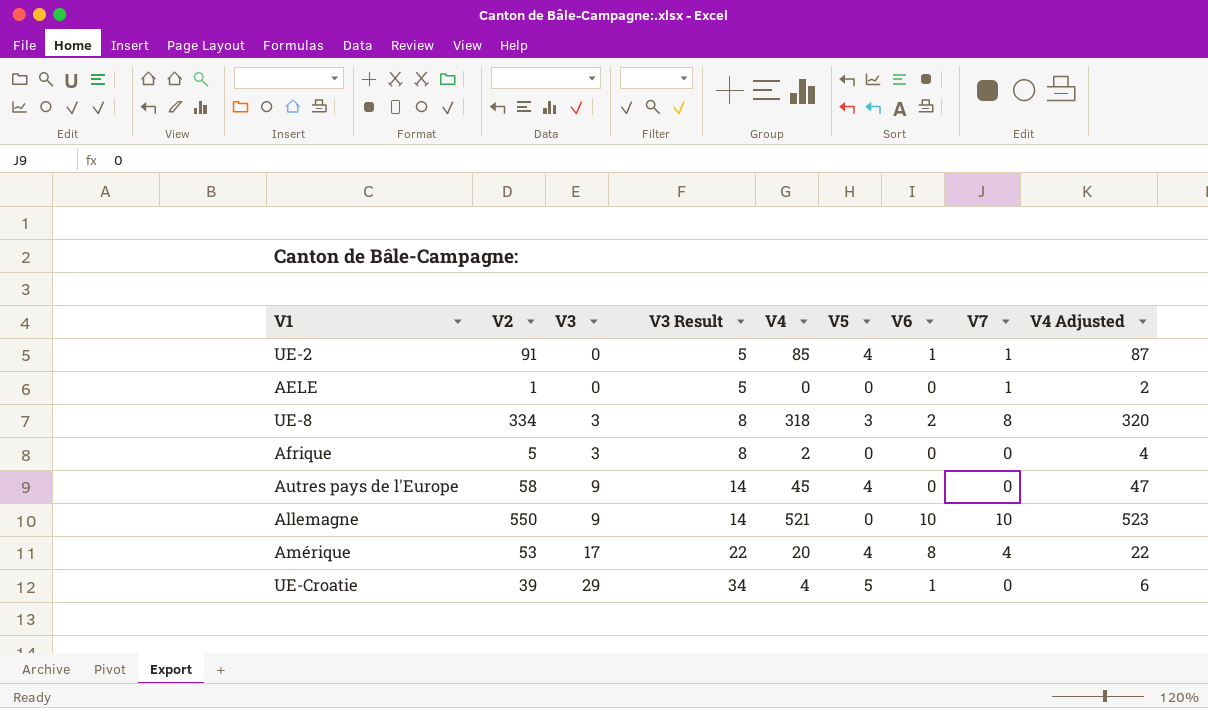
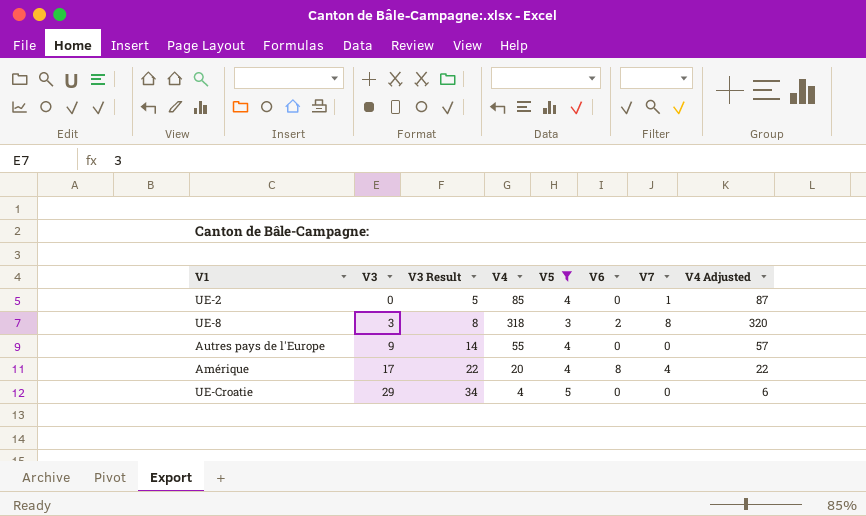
filter: none -> V5 != 0
column V2 | formula: [V3] + [V4] + [V5] + [V6] + [V7] -> none
UE-2 | V6: 1 -> 0
Autres pays de l'Europe | V4: 45 -> 55
Autres pays de l'Europe | V4 Adjusted: 47 -> 57
UE-Croatie | V6: 1 -> 0

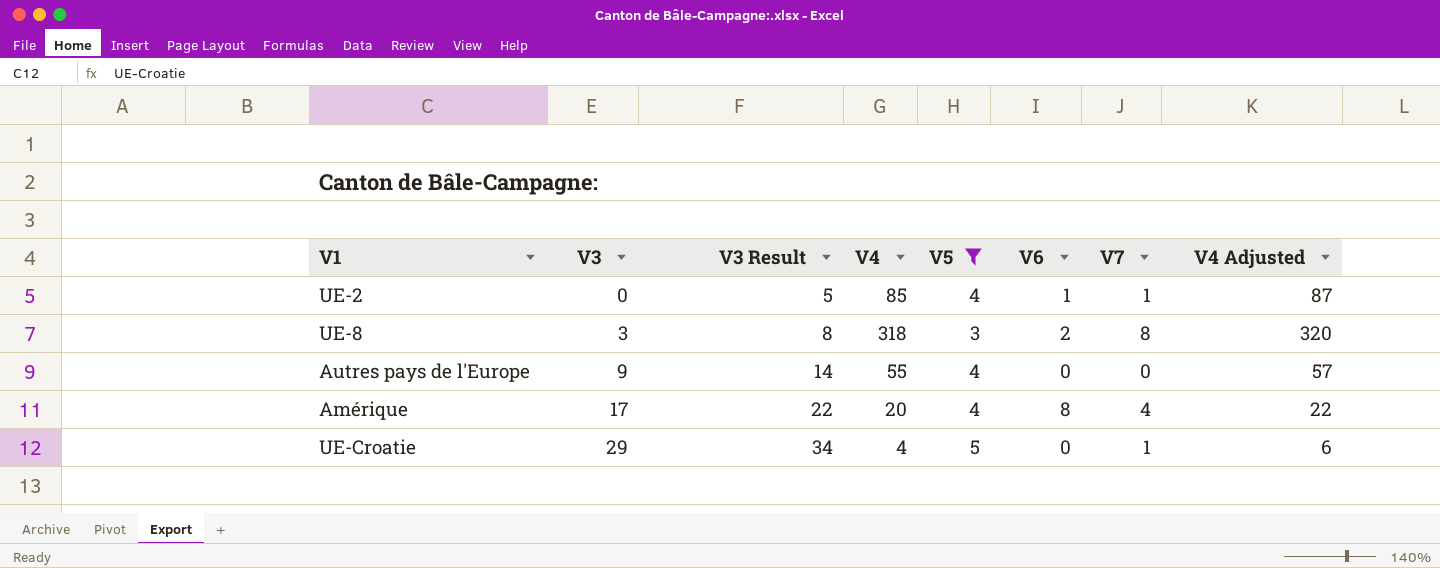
UE-2 | V6: 0 -> 1
UE-Croatie | V7: 0 -> 1

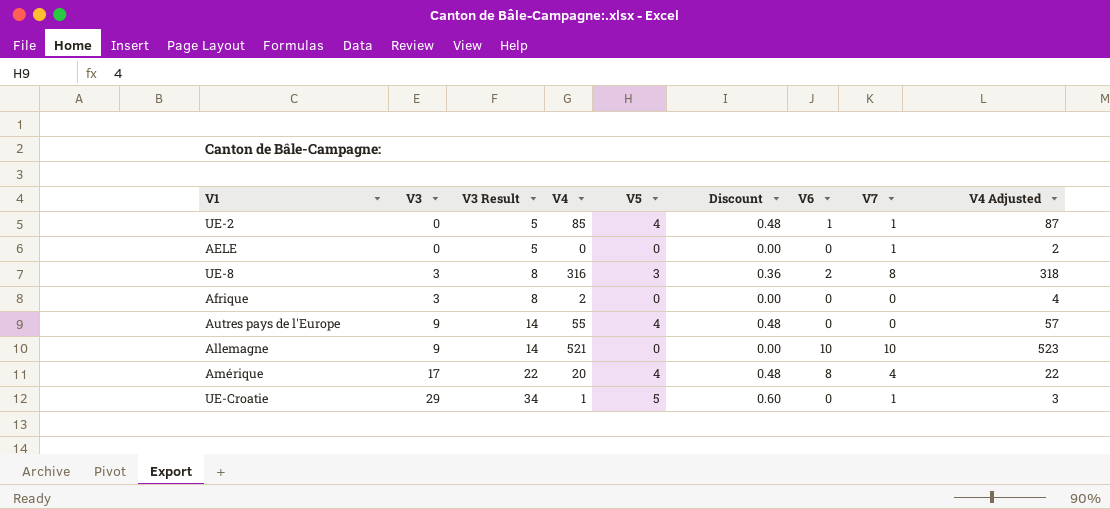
filter: V5 != 0 -> none
column Discount | formula: none -> [V5] * 0.12
UE-8 | V4: 318 -> 316
UE-8 | V4 Adjusted: 320 -> 318
UE-Croatie | V4: 4 -> 1
UE-Croatie | V4 Adjusted: 6 -> 3

